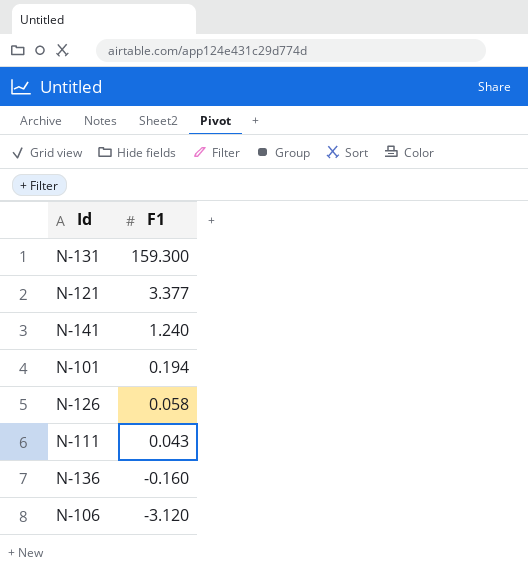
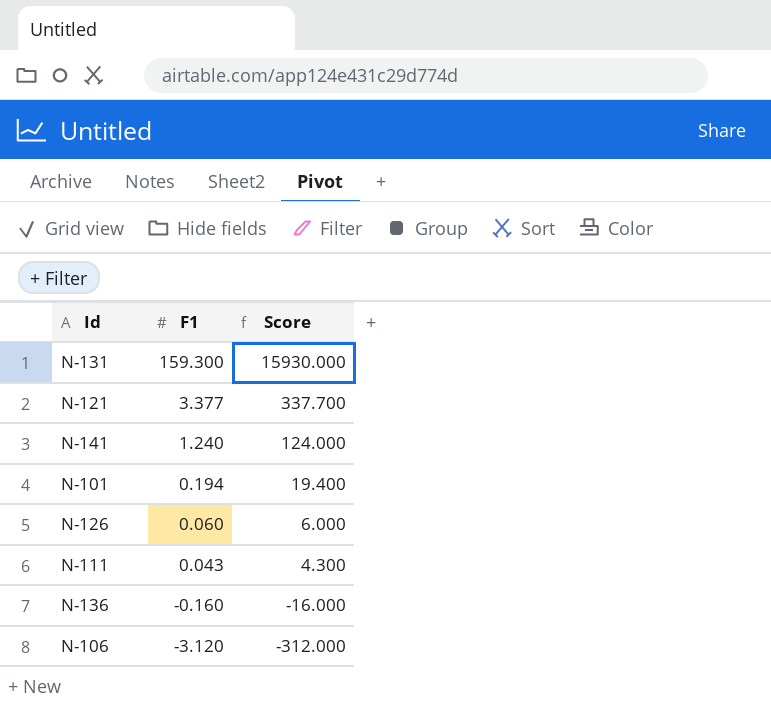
column Score | formula: none -> [F1] * 100
N-126 | F1: 0.058 -> 0.060

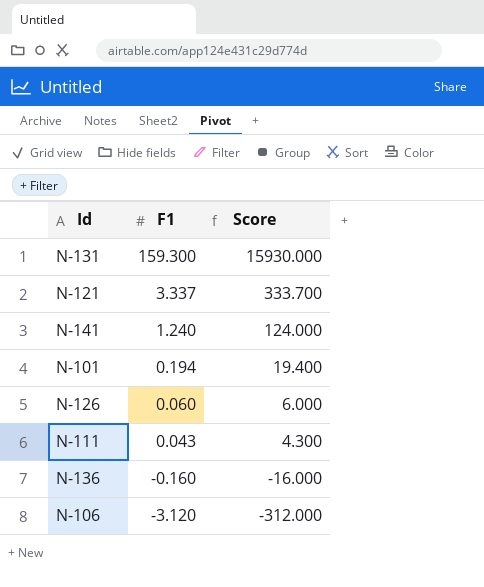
N-121 | F1: 3.377 -> 3.337
N-121 | Score: 337.700 -> 333.700

